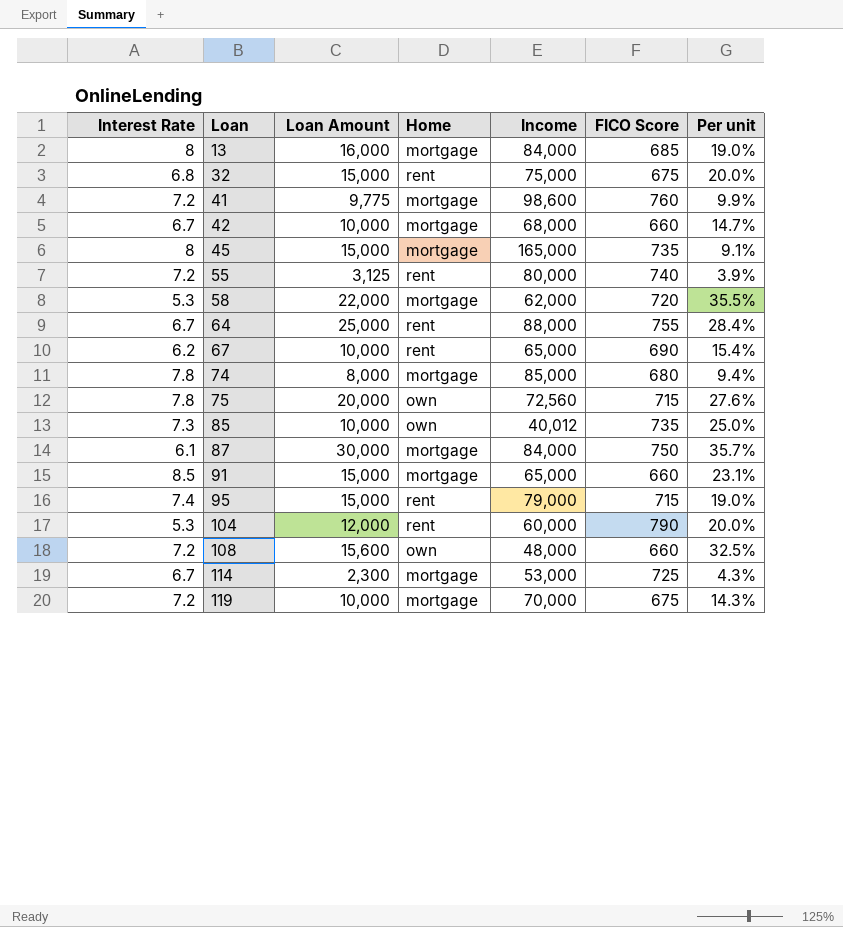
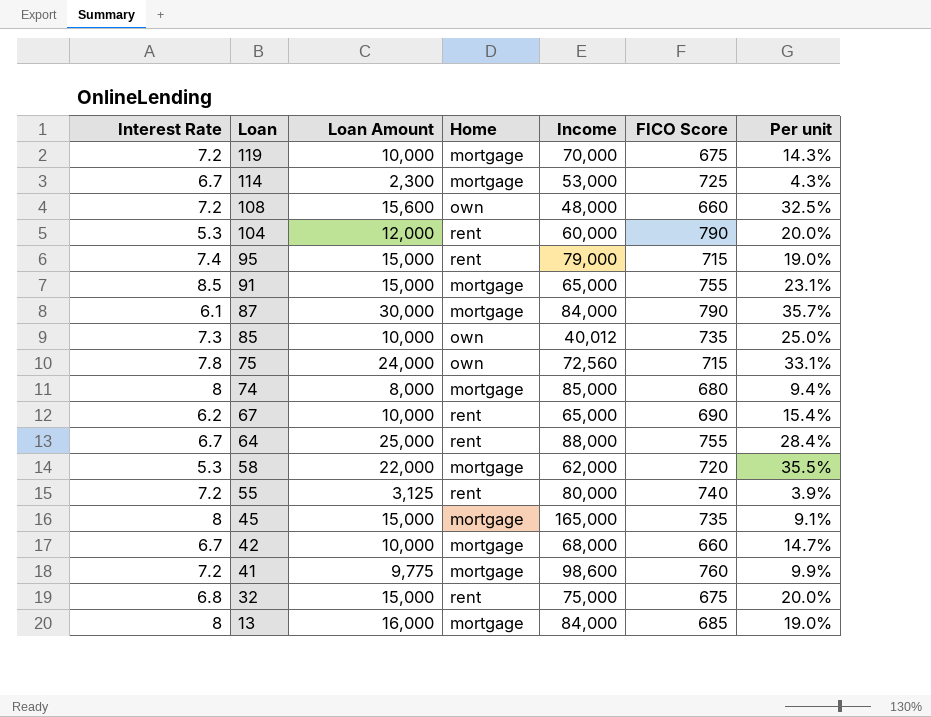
row order: Loan ascending -> Loan descending
91 | FICO Score: 660 -> 755
87 | FICO Score: 750 -> 790
75 | Loan Amount: 20,000 -> 24,000
75 | Per unit: 27.6% -> 33.1%
74 | Interest Rate: 7.8 -> 8

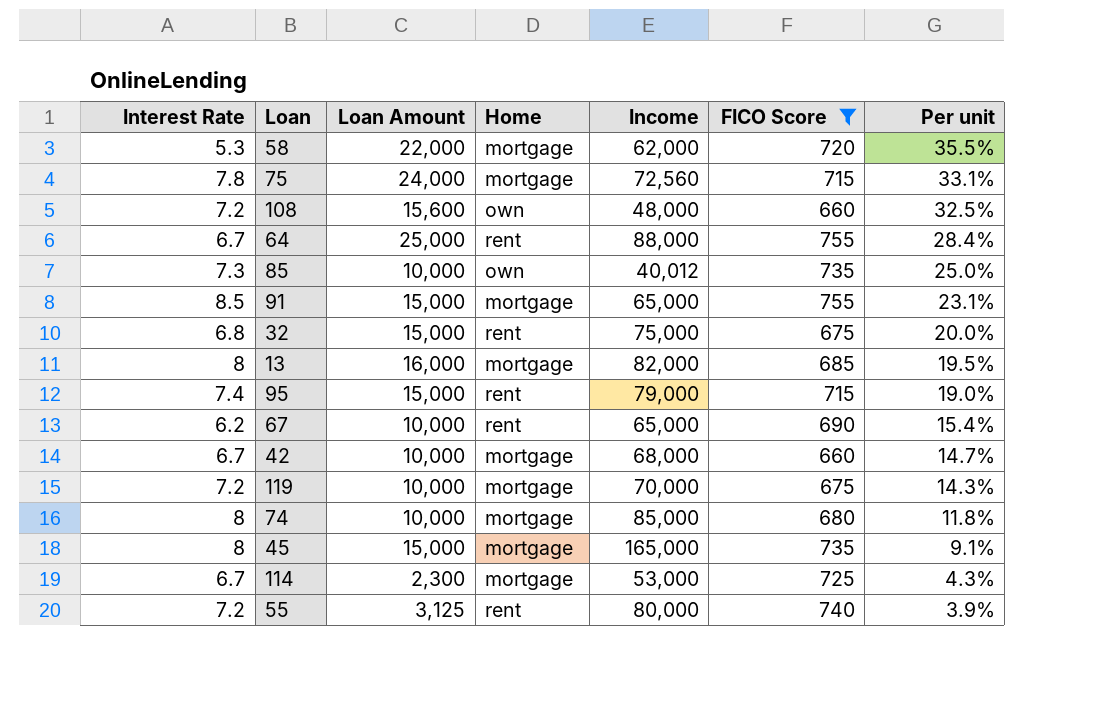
filter: none -> FICO Score <= 755
row order: Loan descending -> Per unit descending
75 | Home: own -> mortgage
13 | Income: 84,000 -> 82,000
13 | Per unit: 19.0% -> 19.5%
74 | Loan Amount: 8,000 -> 10,000
74 | Per unit: 9.4% -> 11.8%

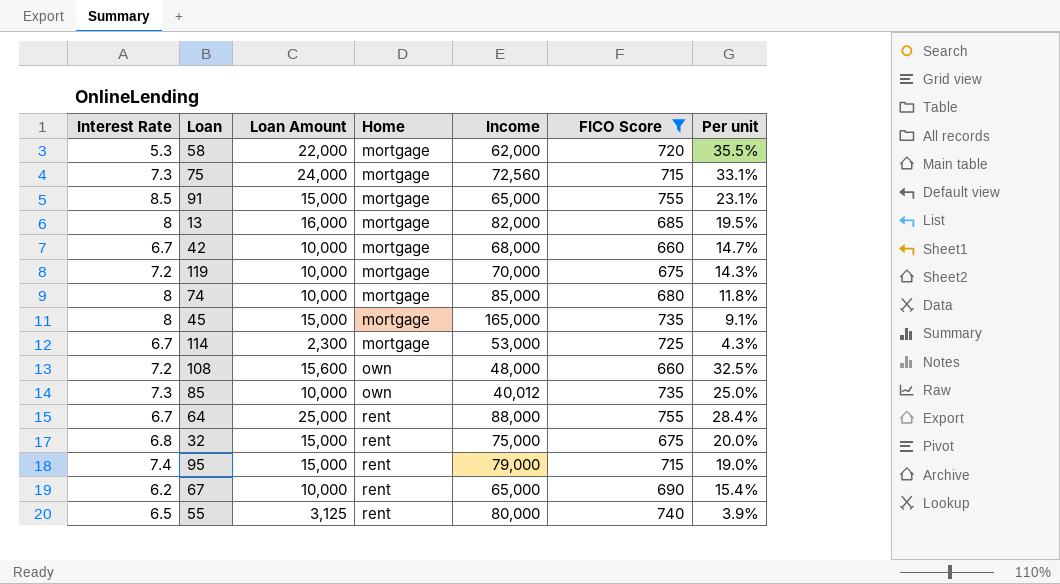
row order: Per unit descending -> Home ascending
75 | Interest Rate: 7.8 -> 7.3
55 | Interest Rate: 7.2 -> 6.5

